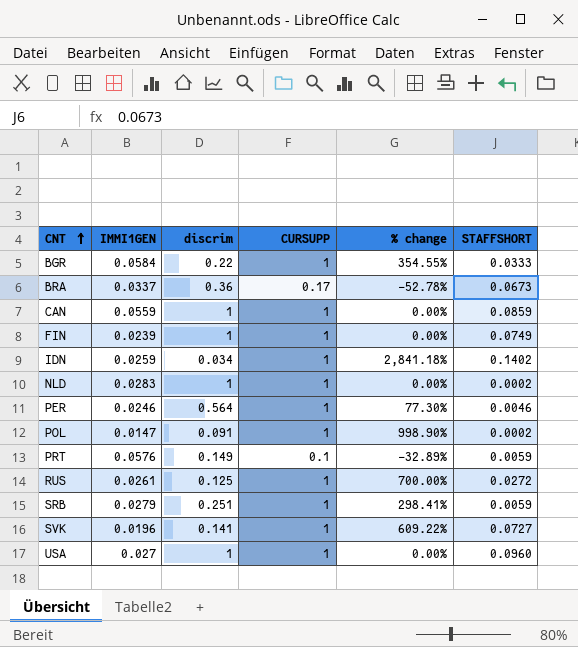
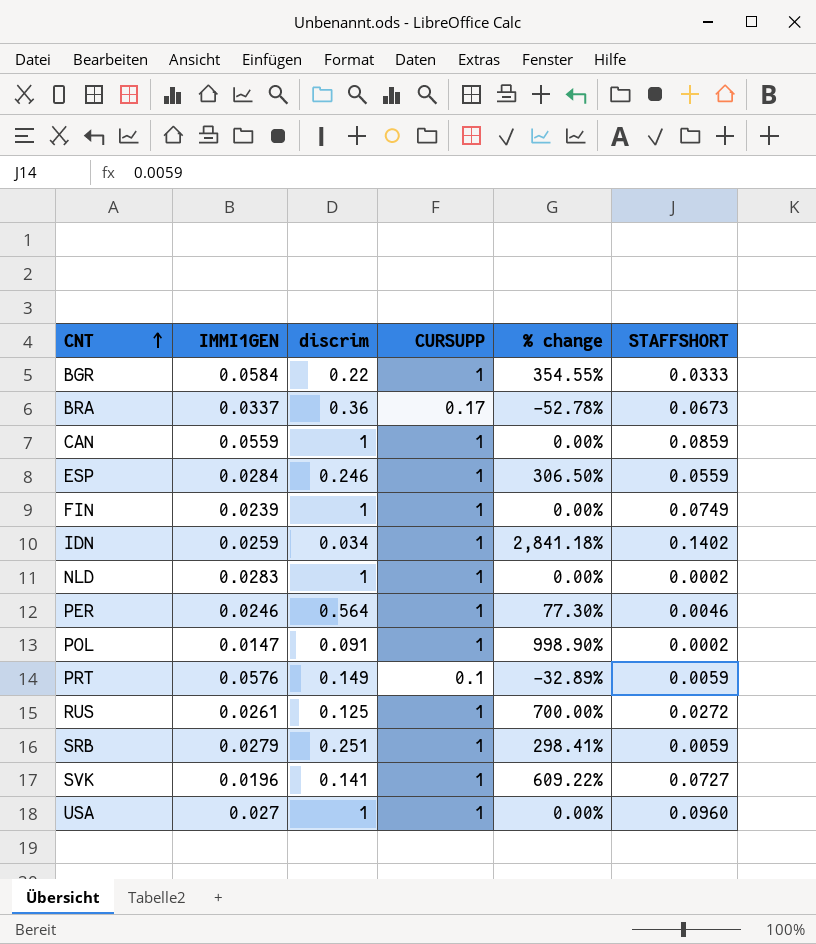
row ESP: none -> 0.0284 | 0.246 | 1 | 306.50% | 0.0559

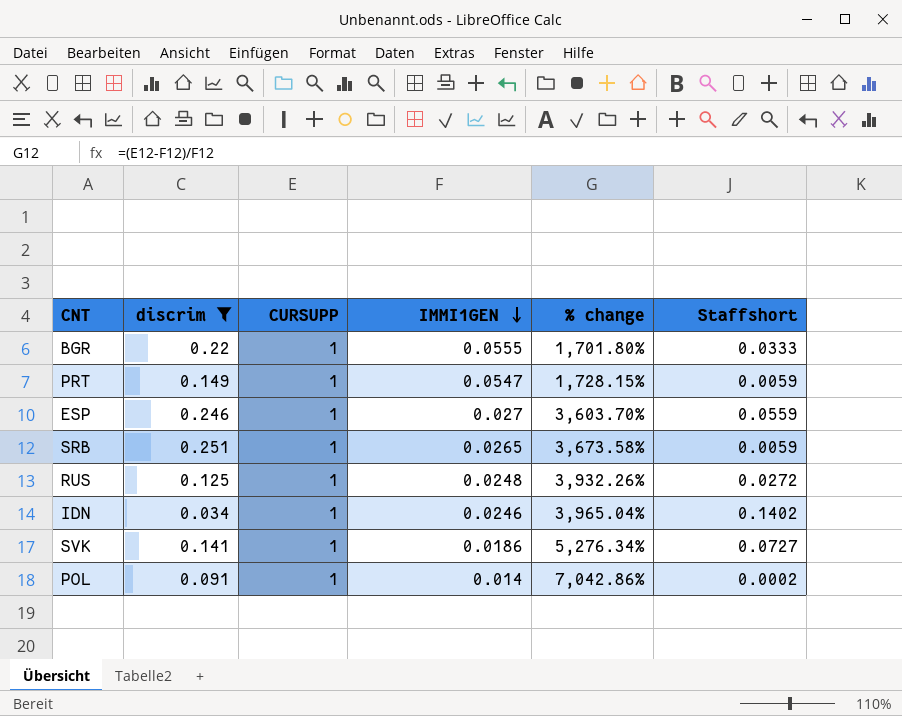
filter: none -> discrim <= 0.251
row order: CNT ascending -> IMMI1GEN descending
column IMMI1GEN | position: 2 -> 4
column % change | formula: ([CURSUPP] - [discrim]) / [discrim] -> ([CURSUPP] - [IMMI1GEN]) / [IMMI1GEN]
column name: STAFFSHORT -> Staffshort
BGR | IMMI1GEN: 0.0584 -> 0.0555
PRT | CURSUPP: 0.1 -> 1
PRT | IMMI1GEN: 0.0576 -> 0.0547
ESP | IMMI1GEN: 0.0284 -> 0.027
SRB | IMMI1GEN: 0.0279 -> 0.0265
RUS | IMMI1GEN: 0.0261 -> 0.0248
IDN | IMMI1GEN: 0.0259 -> 0.0246
SVK | IMMI1GEN: 0.0196 -> 0.0186
POL | IMMI1GEN: 0.0147 -> 0.014

